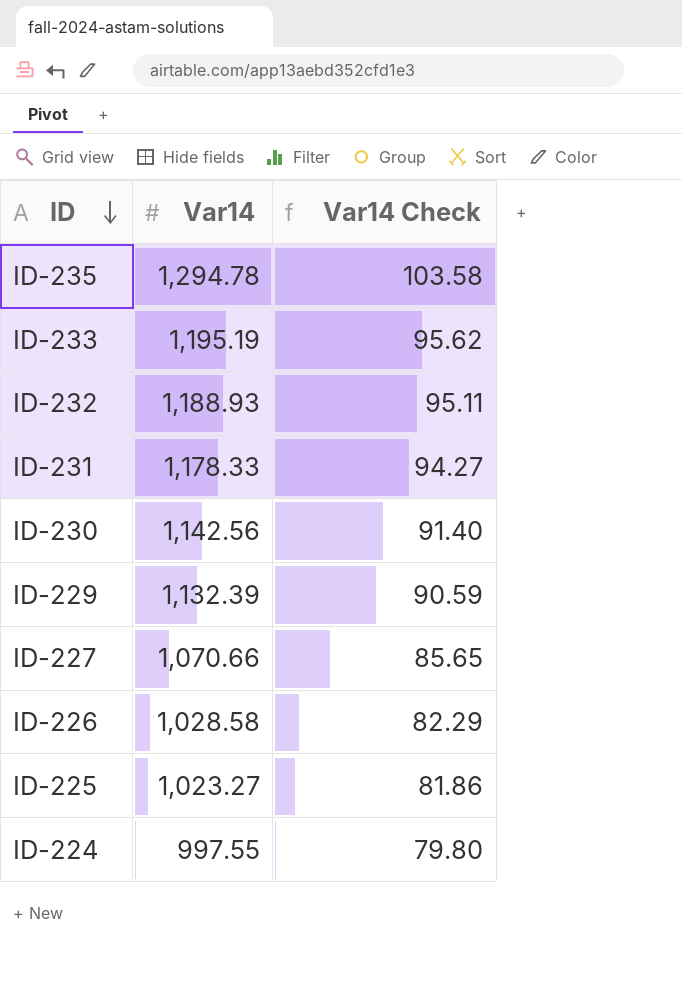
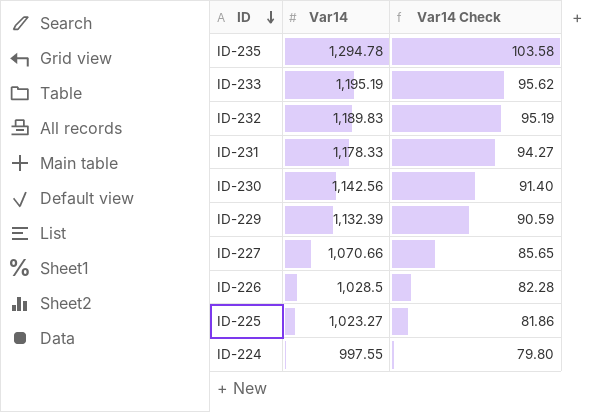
ID-232 | Var14: 1,188.93 -> 1,189.83
ID-232 | Var14 Check: 95.11 -> 95.19
ID-226 | Var14: 1,028.58 -> 1,028.5
ID-226 | Var14 Check: 82.29 -> 82.28

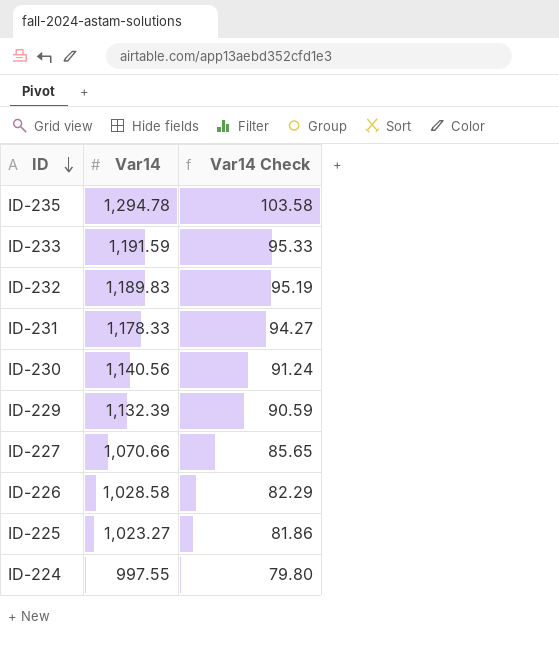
ID-233 | Var14: 1,195.19 -> 1,191.59
ID-233 | Var14 Check: 95.62 -> 95.33
ID-230 | Var14: 1,142.56 -> 1,140.56
ID-230 | Var14 Check: 91.40 -> 91.24
ID-226 | Var14: 1,028.5 -> 1,028.58
ID-226 | Var14 Check: 82.28 -> 82.29

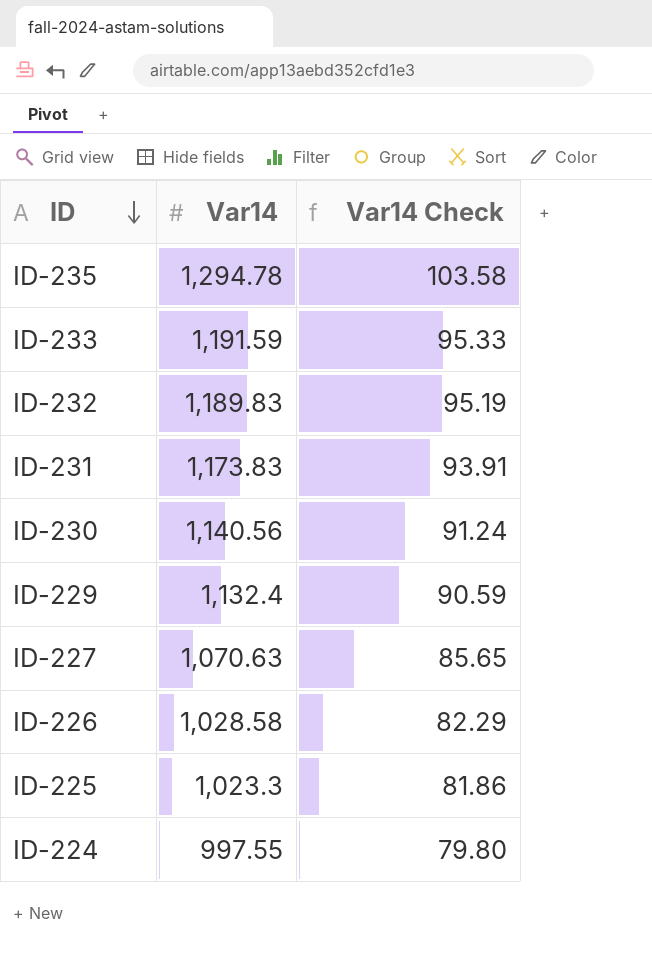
ID-231 | Var14: 1,178.33 -> 1,173.83
ID-231 | Var14 Check: 94.27 -> 93.91
ID-229 | Var14: 1,132.39 -> 1,132.4
ID-227 | Var14: 1,070.66 -> 1,070.63
ID-225 | Var14: 1,023.27 -> 1,023.3

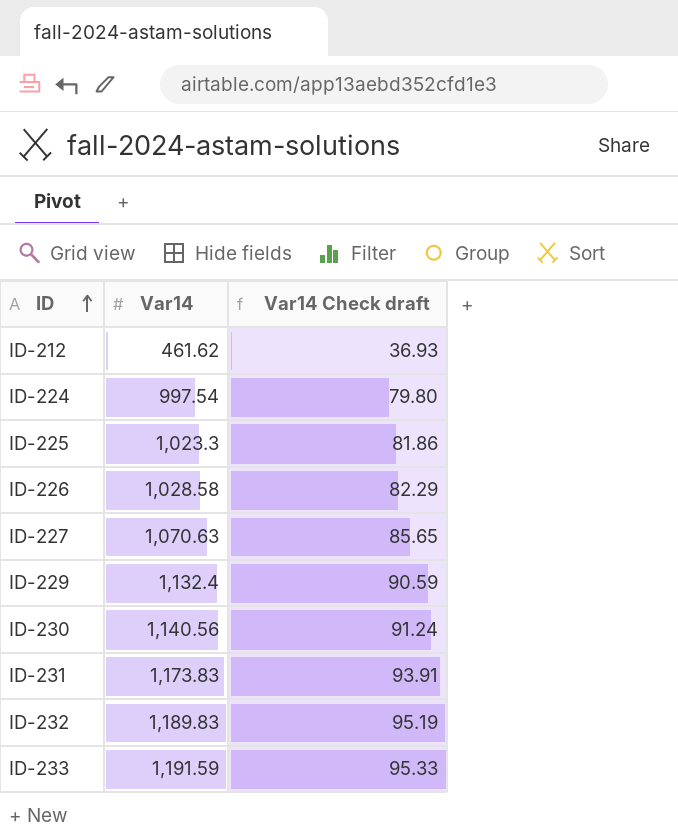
row order: ID descending -> ID ascending
column name: Var14 Check -> Var14 Check draft
row ID-235: 1,294.78 | 103.58 -> none
row ID-212: none -> 461.62 | 36.93
ID-224 | Var14: 997.55 -> 997.54

